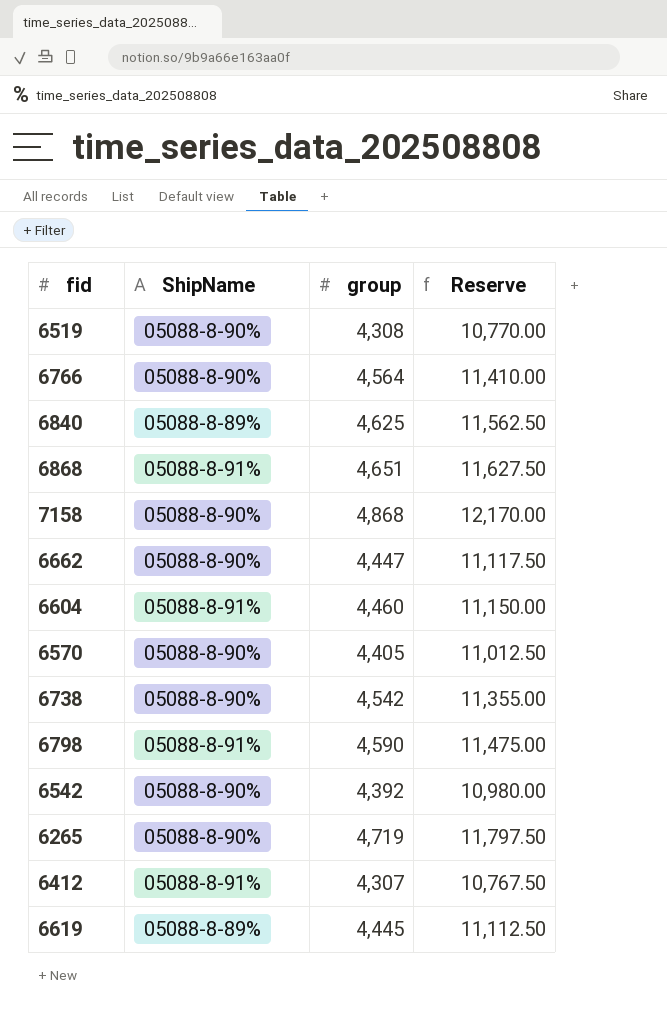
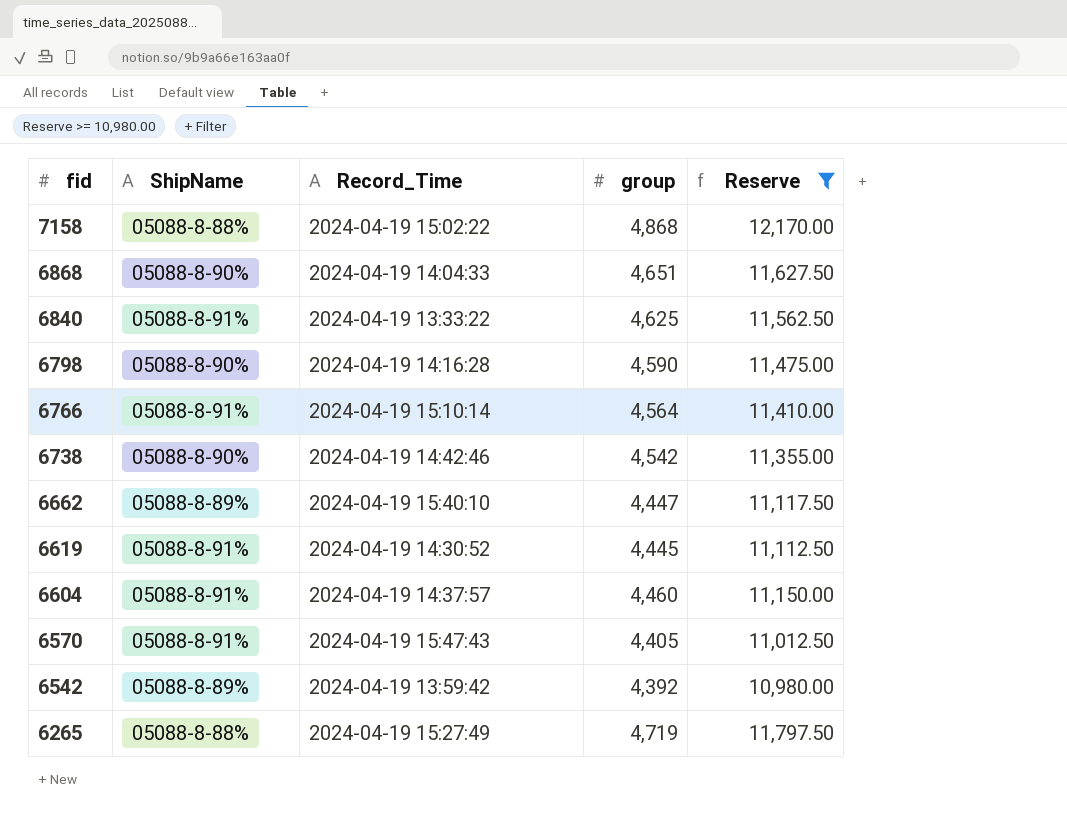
filter: none -> Reserve >= 10,980.00
row order: none -> fid descending
column Record_Time | position: none -> 3
7158 | ShipName: 05088-8-90% -> 05088-8-88%
6868 | ShipName: 05088-8-91% -> 05088-8-90%
6840 | ShipName: 05088-8-89% -> 05088-8-91%
6798 | ShipName: 05088-8-91% -> 05088-8-90%
6766 | ShipName: 05088-8-90% -> 05088-8-91%
6662 | ShipName: 05088-8-90% -> 05088-8-89%
6619 | ShipName: 05088-8-89% -> 05088-8-91%
6570 | ShipName: 05088-8-90% -> 05088-8-91%
6542 | ShipName: 05088-8-90% -> 05088-8-89%
6265 | ShipName: 05088-8-90% -> 05088-8-88%

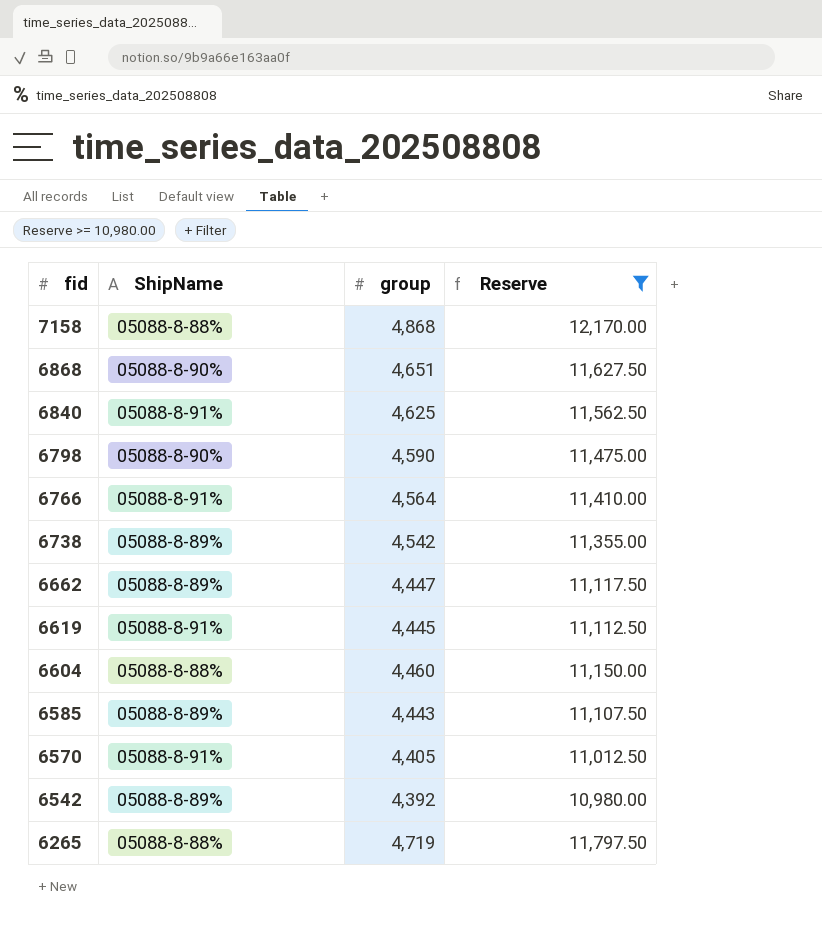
column Record_Time | position: 3 -> none
6738 | ShipName: 05088-8-90% -> 05088-8-89%
6604 | ShipName: 05088-8-91% -> 05088-8-88%
row 6585: none -> 05088-8-89% | 4,443 | 11,107.50

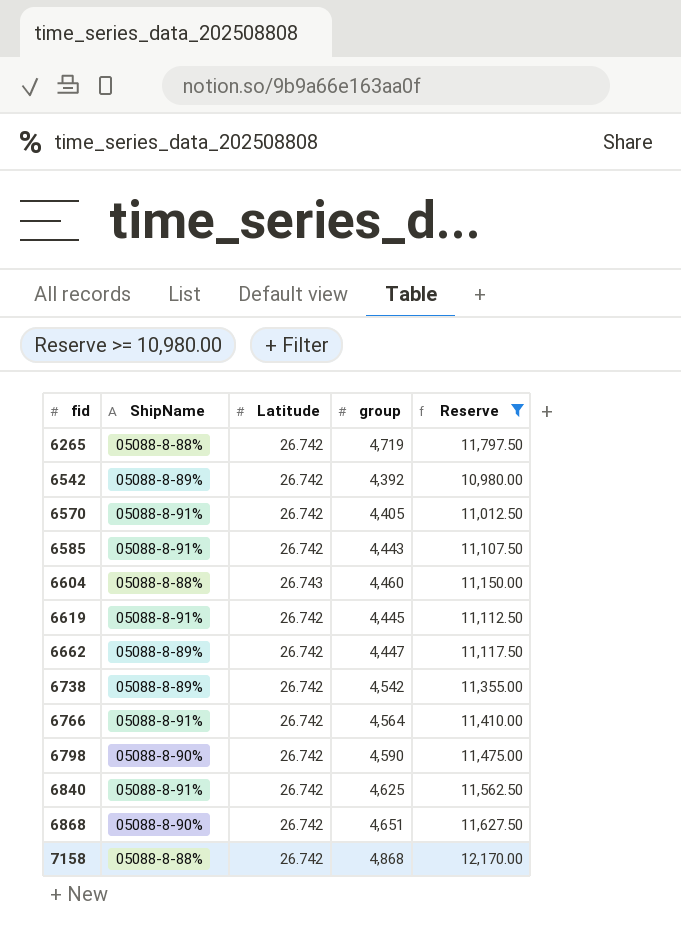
row order: fid descending -> fid ascending
column Latitude | position: none -> 3
6585 | ShipName: 05088-8-89% -> 05088-8-91%

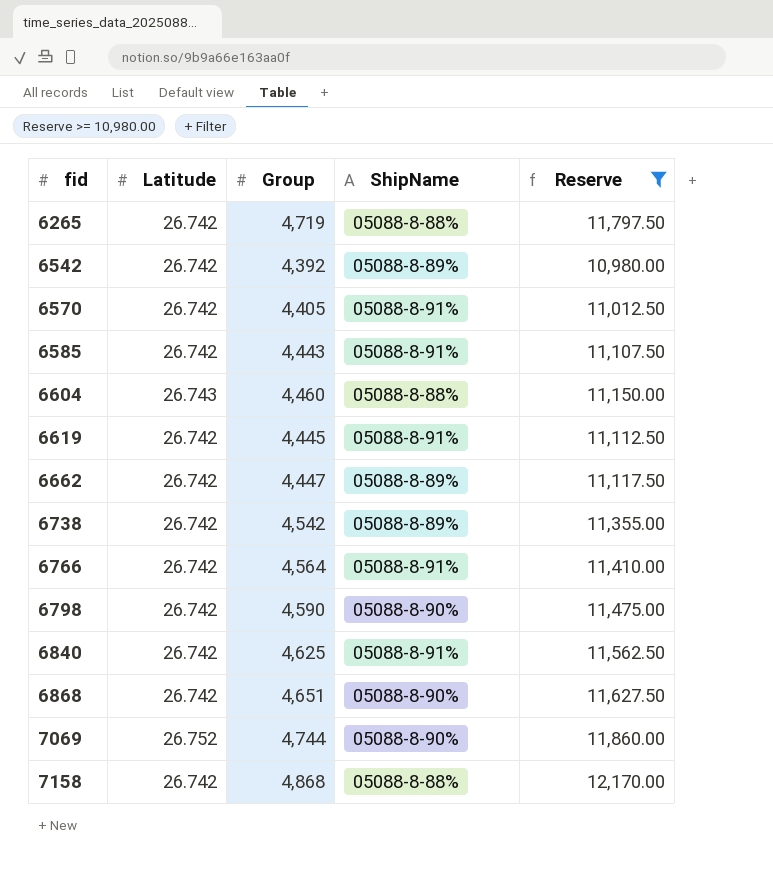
column name: group -> Group
column ShipName | position: 2 -> 4
row 7069: none -> 26.752 | 4,744 | 05088-8-90% | 11,860.00

